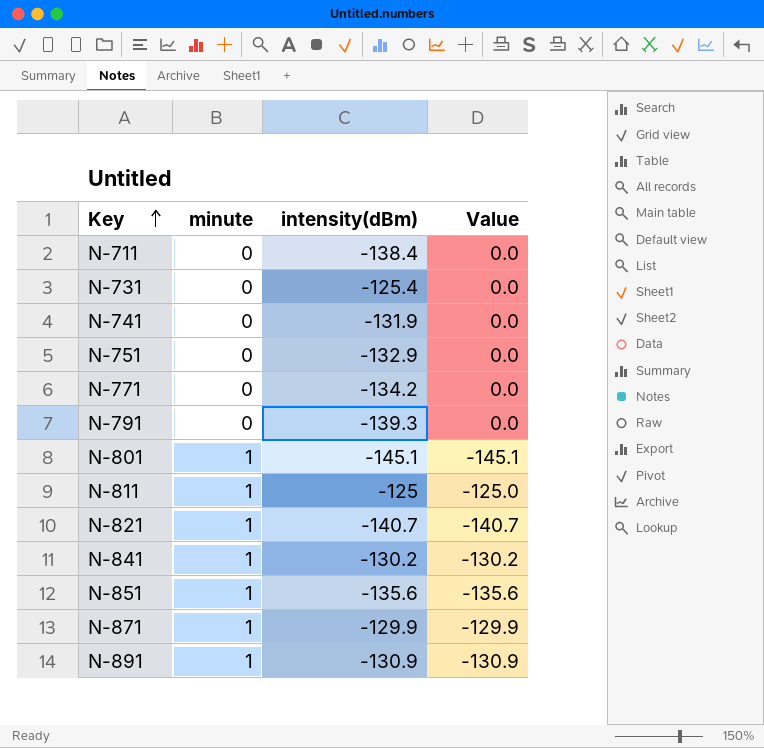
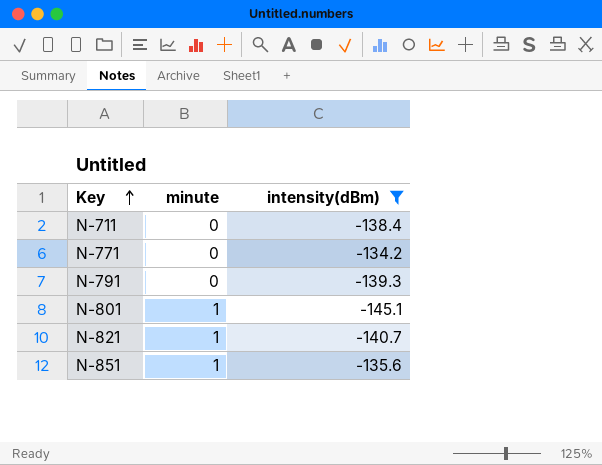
filter: none -> intensity(dBm) <= -134.2
column Value | formula: [minute] * [intensity(dBm)] -> none

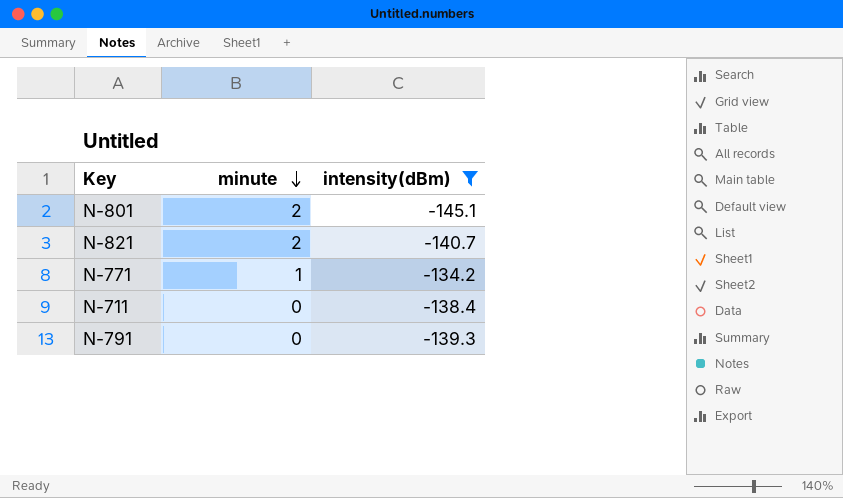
row order: Key ascending -> minute descending
row N-851: 1 | -135.6 -> none
N-801 | minute: 1 -> 2
N-821 | minute: 1 -> 2
N-771 | minute: 0 -> 1

